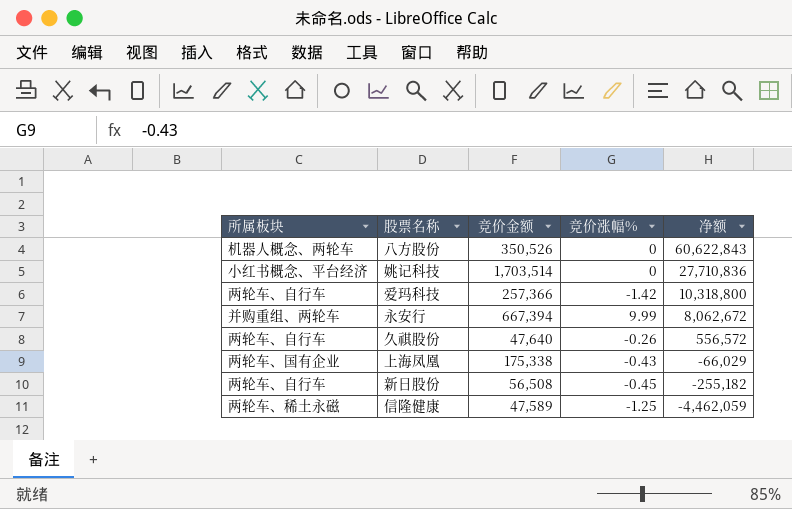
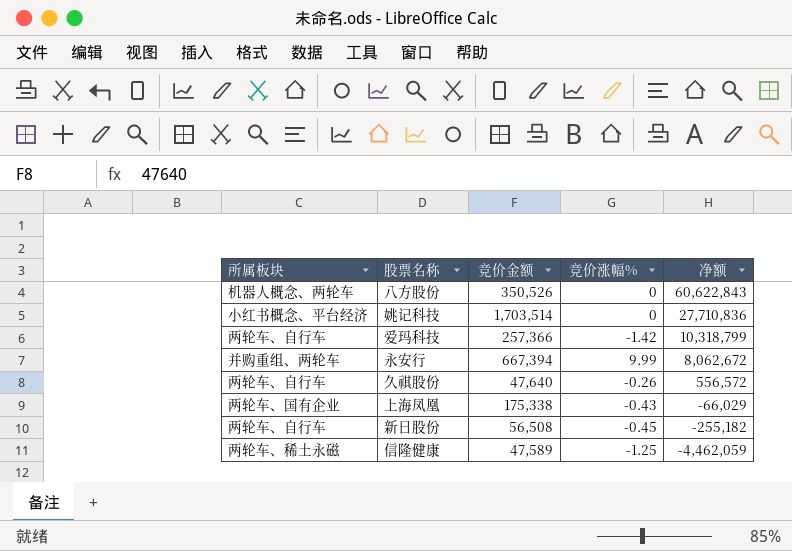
爱玛科技 | 净额: 10,318,800 -> 10,318,799

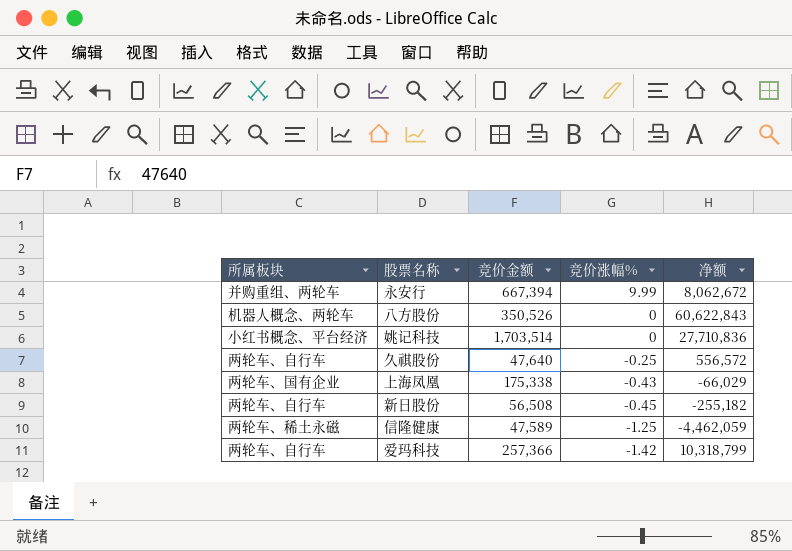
row order: 净额 descending -> 竞价涨幅% descending
久祺股份 | 竞价涨幅%: -0.26 -> -0.25

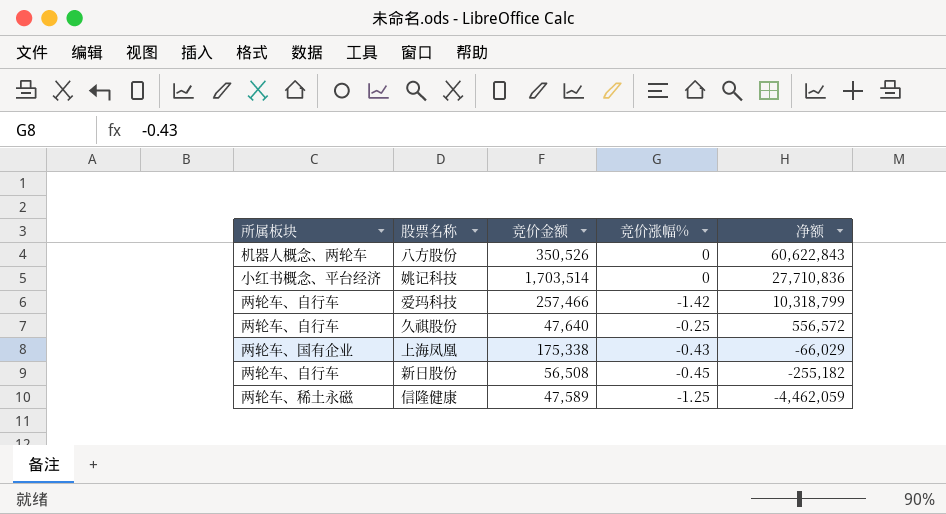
row order: 竞价涨幅% descending -> 净额 descending
row 永安行: 并购重组、两轮车 | 667,394 | 9.99 | 8,062,672 -> none
爱玛科技 | 竞价金额: 257,366 -> 257,466

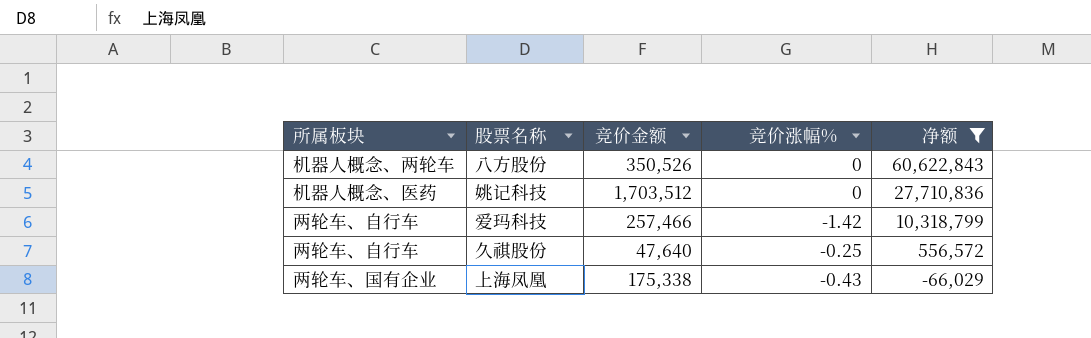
filter: none -> 净额 >= -66,029
姚记科技 | 所属板块: 小红书概念、平台经济 -> 机器人概念、医药
姚记科技 | 竞价金额: 1,703,514 -> 1,703,512

